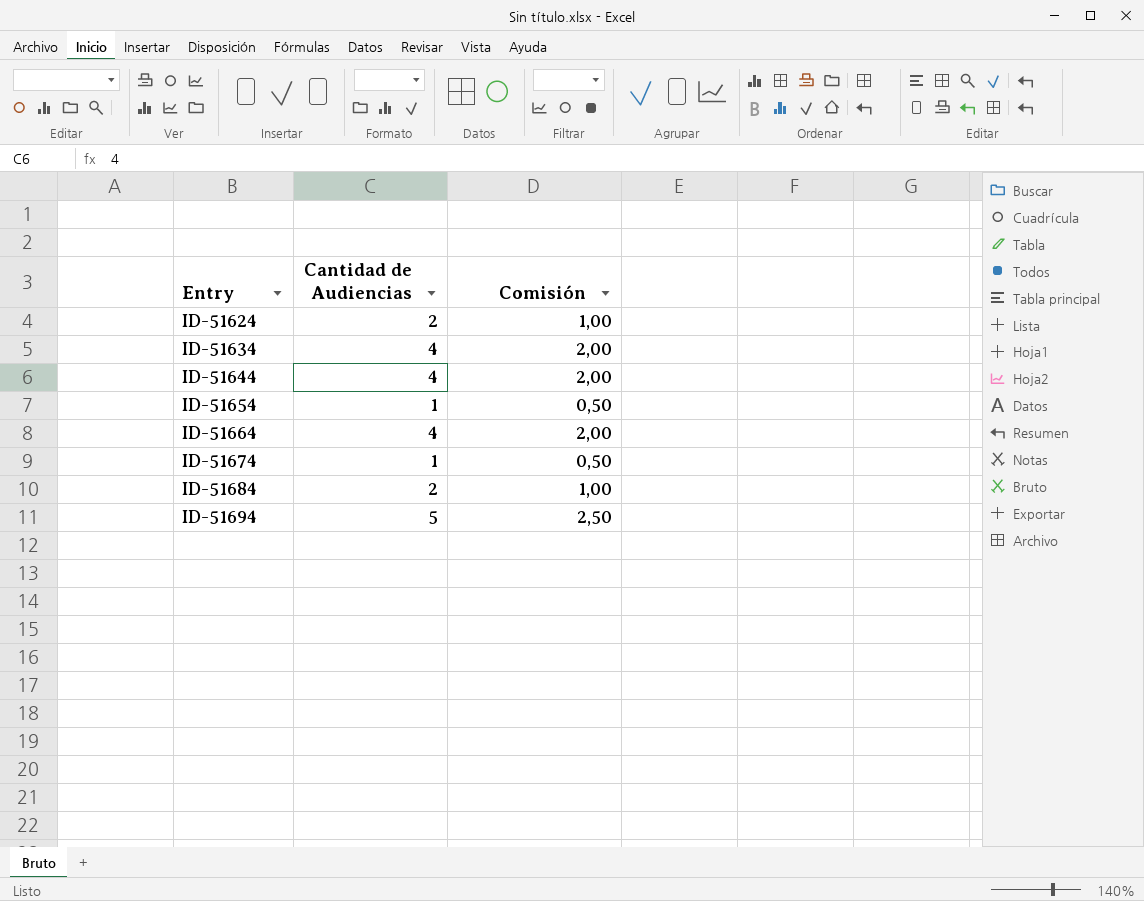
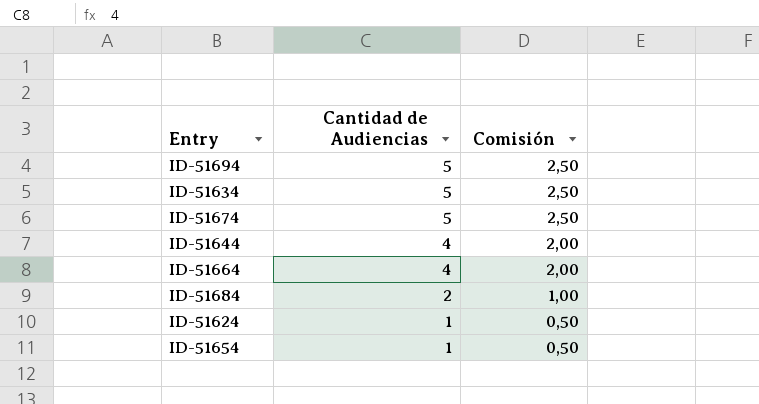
row order: Entry ascending -> Cantidad de Audiencias descending
ID-51634 | Cantidad de Audiencias: 4 -> 5
ID-51634 | Comisión: 2,00 -> 2,50
ID-51674 | Cantidad de Audiencias: 1 -> 5
ID-51674 | Comisión: 0,50 -> 2,50
ID-51624 | Cantidad de Audiencias: 2 -> 1
ID-51624 | Comisión: 1,00 -> 0,50

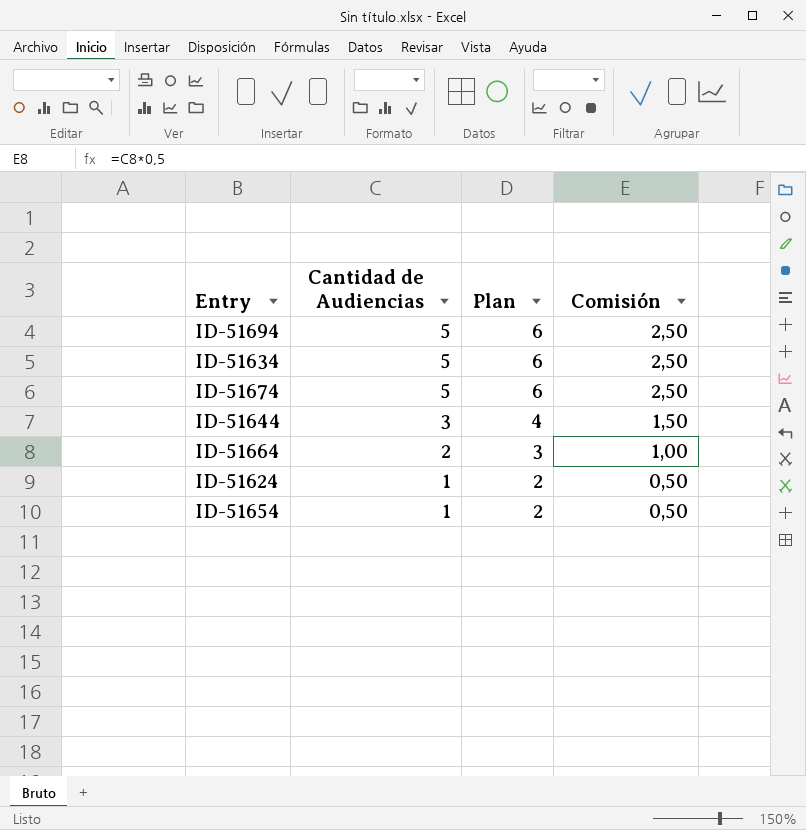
column Plan | formula: none -> [Cantidad de Audiencias] + 1
row ID-51684: 2 | 1,00 -> none
ID-51644 | Cantidad de Audiencias: 4 -> 3
ID-51644 | Comisión: 2,00 -> 1,50
ID-51664 | Cantidad de Audiencias: 4 -> 2
ID-51664 | Comisión: 2,00 -> 1,00

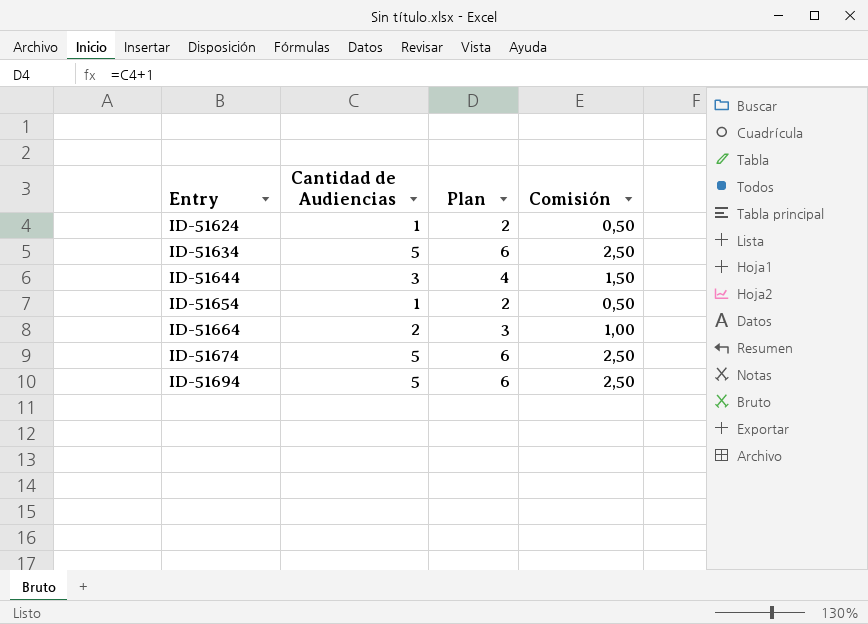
row order: Cantidad de Audiencias descending -> Entry ascending

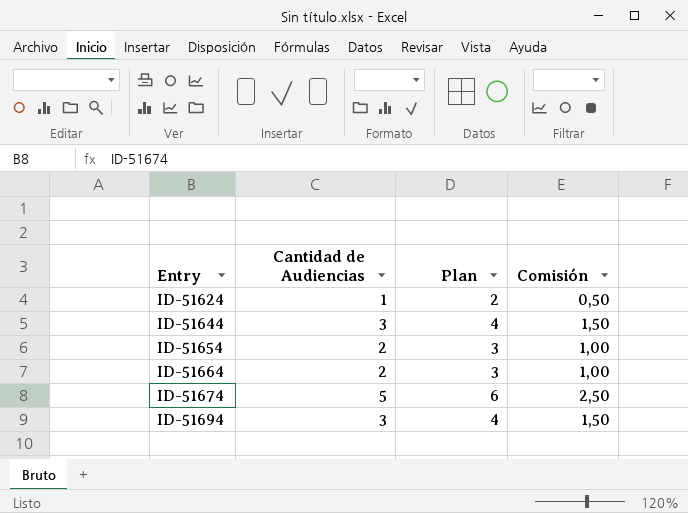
row ID-51634: 5 | 6 | 2,50 -> none
ID-51654 | Cantidad de Audiencias: 1 -> 2
ID-51654 | Plan: 2 -> 3
ID-51654 | Comisión: 0,50 -> 1,00
ID-51694 | Cantidad de Audiencias: 5 -> 3
ID-51694 | Plan: 6 -> 4
ID-51694 | Comisión: 2,50 -> 1,50

